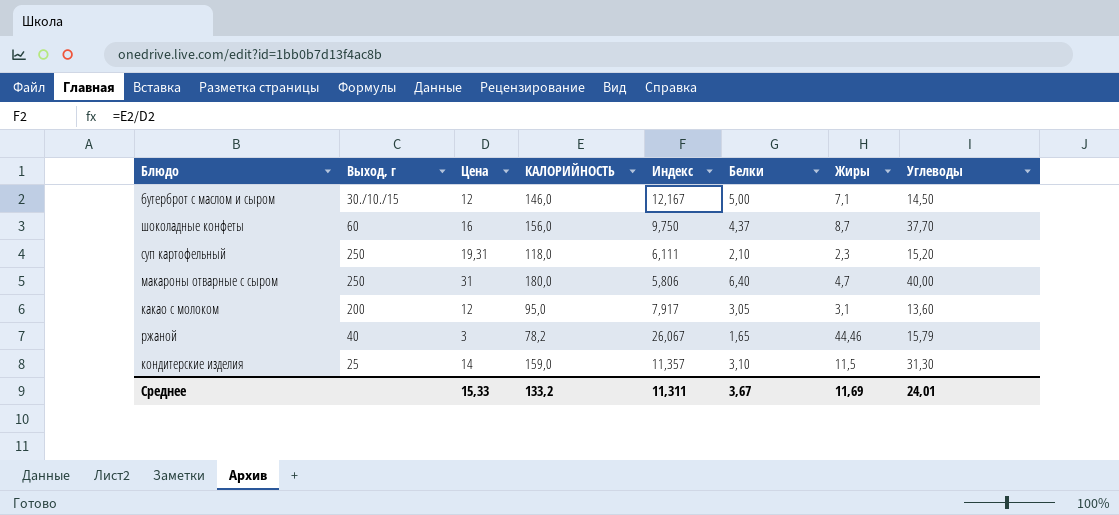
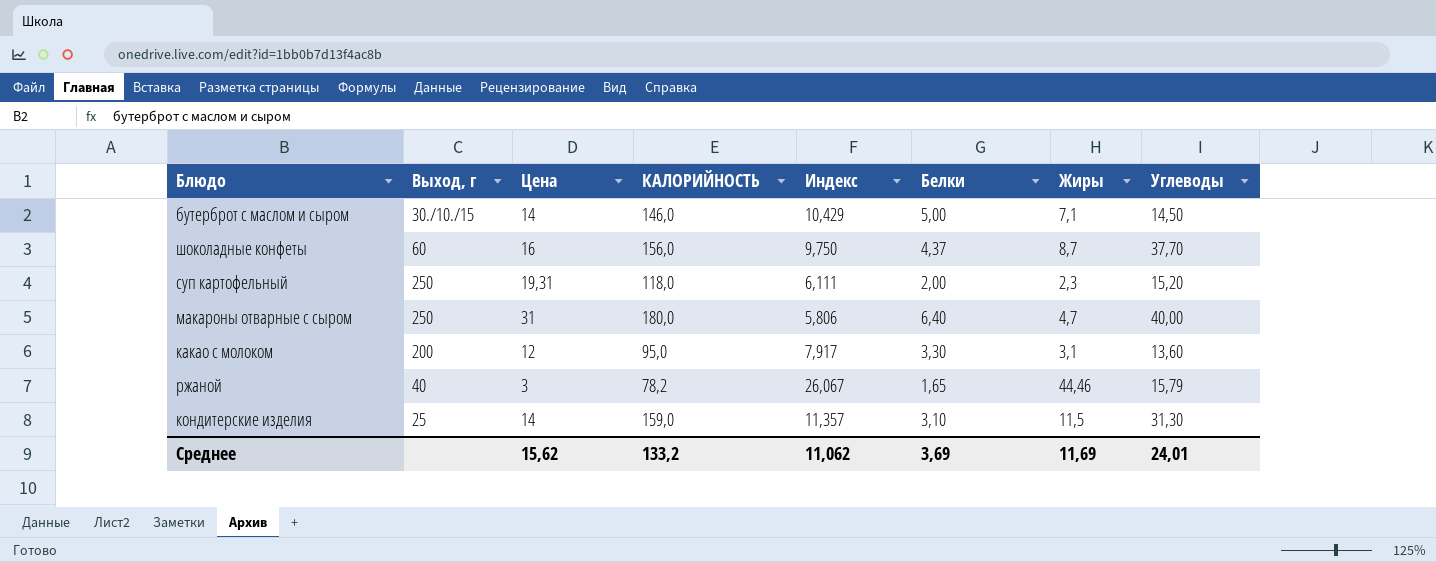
бутерброт с маслом и сыром | Цена: 12 -> 14
бутерброт с маслом и сыром | Индекс: 12,167 -> 10,429
суп картофельный | Белки: 2,10 -> 2,00
какао с молоком | Белки: 3,05 -> 3,30
Среднее | Цена: 15,33 -> 15,62
Среднее | Индекс: 11,311 -> 11,062
Среднее | Белки: 3,67 -> 3,69

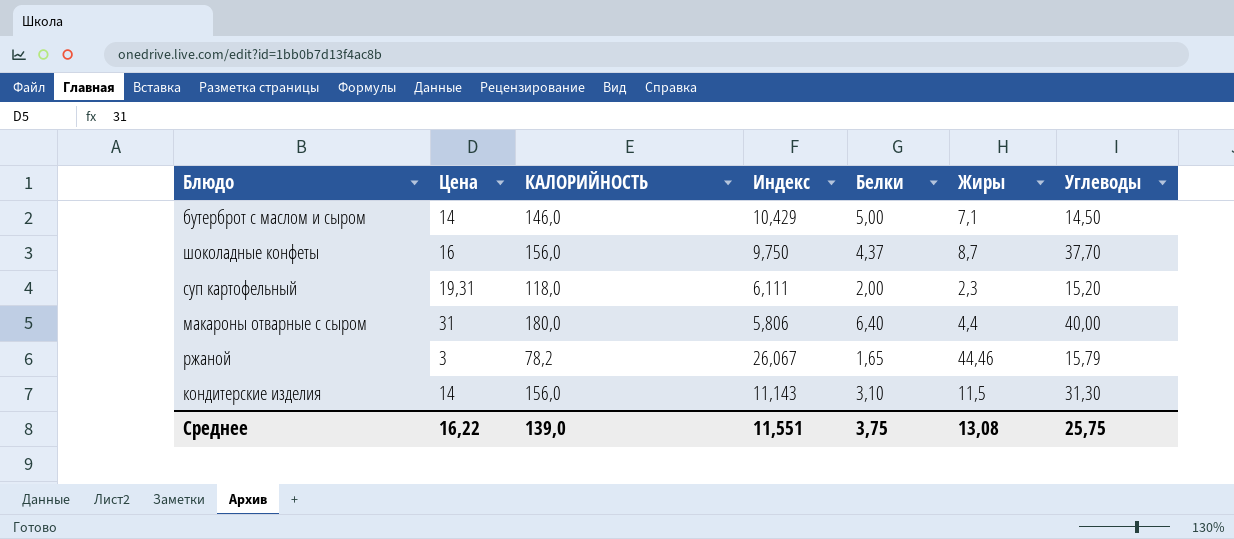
column Выход, г | position: 2 -> none
row какао с молоком: 200 | 12 | 95,0 | 7,917 | 3,30 | 3,1 | 13,60 -> none
макароны отварные с сыром | Жиры: 4,7 -> 4,4
кондитерские изделия | КАЛОРИЙНОСТЬ: 159,0 -> 156,0
кондитерские изделия | Индекс: 11,357 -> 11,143
Среднее | Цена: 15,62 -> 16,22
Среднее | КАЛОРИЙНОСТЬ: 133,2 -> 139,0
Среднее | Индекс: 11,062 -> 11,551
Среднее | Белки: 3,69 -> 3,75
Среднее | Жиры: 11,69 -> 13,08
Среднее | Углеводы: 24,01 -> 25,75

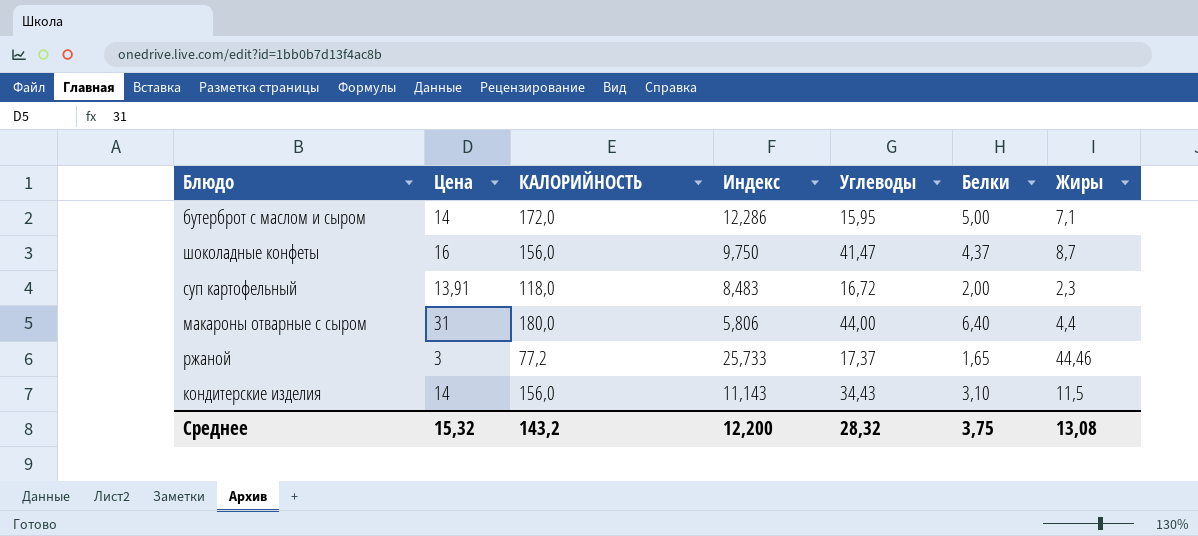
column Углеводы | position: 7 -> 5
бутерброт с маслом и сыром | КАЛОРИЙНОСТЬ: 146,0 -> 172,0
бутерброт с маслом и сыром | Индекс: 10,429 -> 12,286
бутерброт с маслом и сыром | Углеводы: 14,50 -> 15,95
шоколадные конфеты | Углеводы: 37,70 -> 41,47
суп картофельный | Цена: 19,31 -> 13,91
суп картофельный | Индекс: 6,111 -> 8,483
суп картофельный | Углеводы: 15,20 -> 16,72
макароны отварные с сыром | Углеводы: 40,00 -> 44,00
ржаной | КАЛОРИЙНОСТЬ: 78,2 -> 77,2
ржаной | Индекс: 26,067 -> 25,733
ржаной | Углеводы: 15,79 -> 17,37
кондитерские изделия | Углеводы: 31,30 -> 34,43
Среднее | Цена: 16,22 -> 15,32
Среднее | КАЛОРИЙНОСТЬ: 139,0 -> 143,2
Среднее | Индекс: 11,551 -> 12,200
Среднее | Углеводы: 25,75 -> 28,32

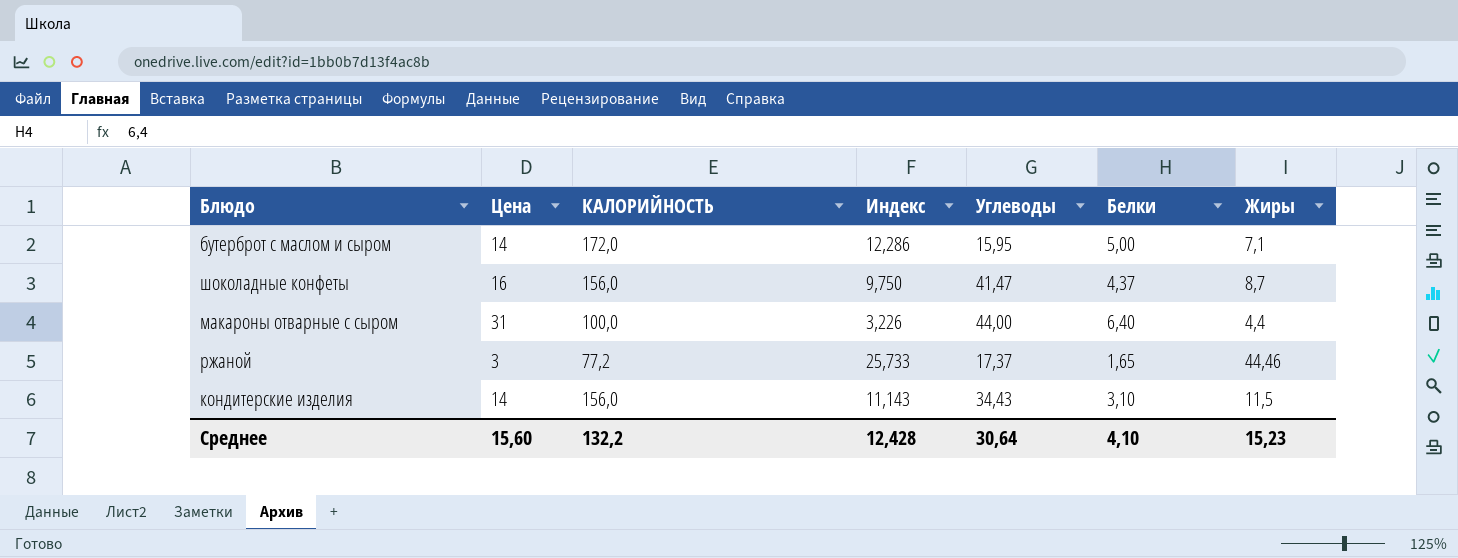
row суп картофельный: 13,91 | 118,0 | 8,483 | 16,72 | 2,00 | 2,3 -> none
макароны отварные с сыром | КАЛОРИЙНОСТЬ: 180,0 -> 100,0
макароны отварные с сыром | Индекс: 5,806 -> 3,226
Среднее | Цена: 15,32 -> 15,60
Среднее | КАЛОРИЙНОСТЬ: 143,2 -> 132,2
Среднее | Индекс: 12,200 -> 12,428
Среднее | Углеводы: 28,32 -> 30,64
Среднее | Белки: 3,75 -> 4,10
Среднее | Жиры: 13,08 -> 15,23

